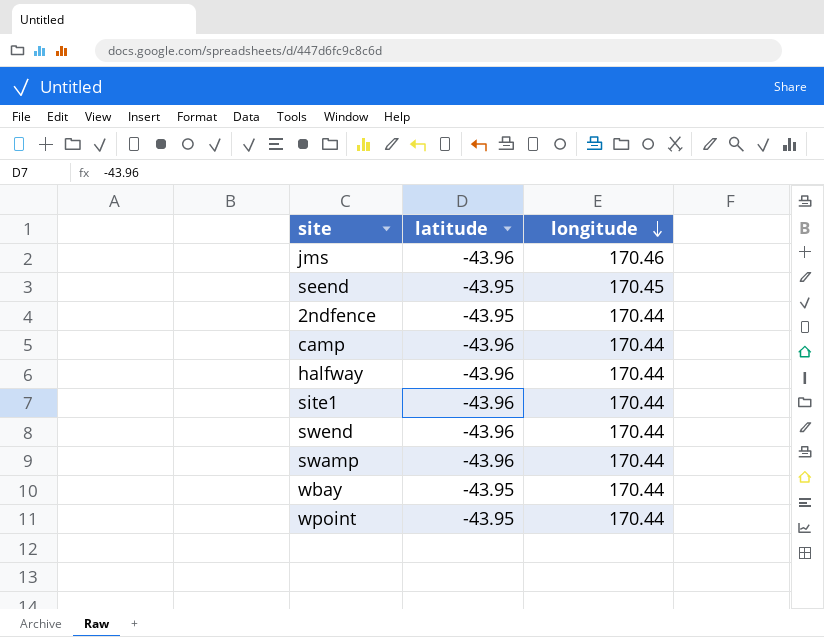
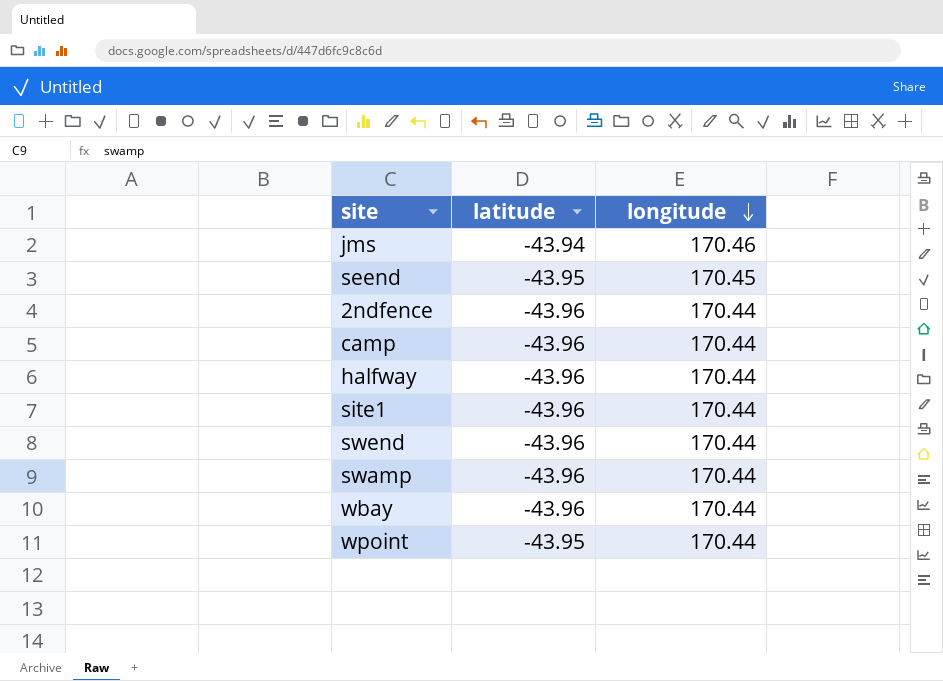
jms | latitude: -43.96 -> -43.94
2ndfence | latitude: -43.95 -> -43.96
wbay | latitude: -43.95 -> -43.96

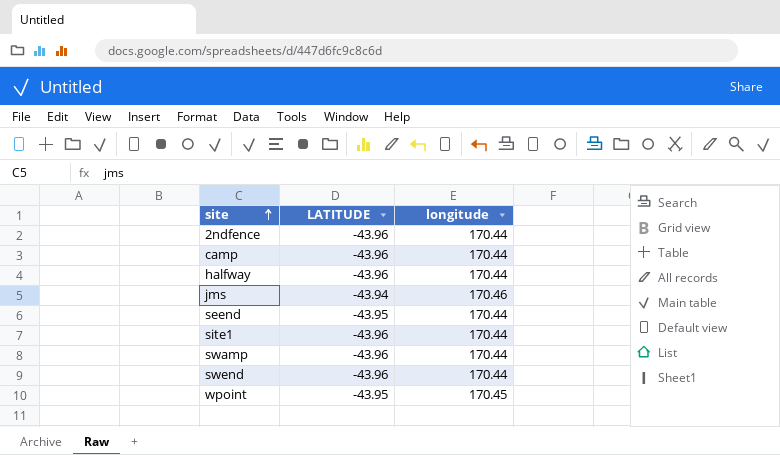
row order: longitude descending -> site ascending
column name: latitude -> LATITUDE
row wbay: -43.96 | 170.44 -> none
seend | longitude: 170.45 -> 170.44
wpoint | longitude: 170.44 -> 170.45

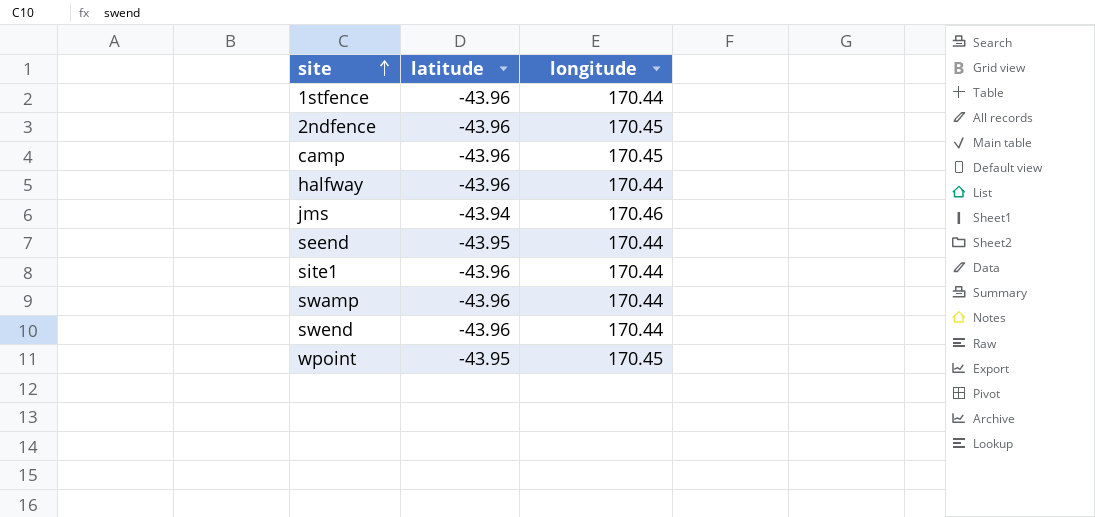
column name: LATITUDE -> latitude
row 1stfence: none -> -43.96 | 170.44
2ndfence | longitude: 170.44 -> 170.45
camp | longitude: 170.44 -> 170.45

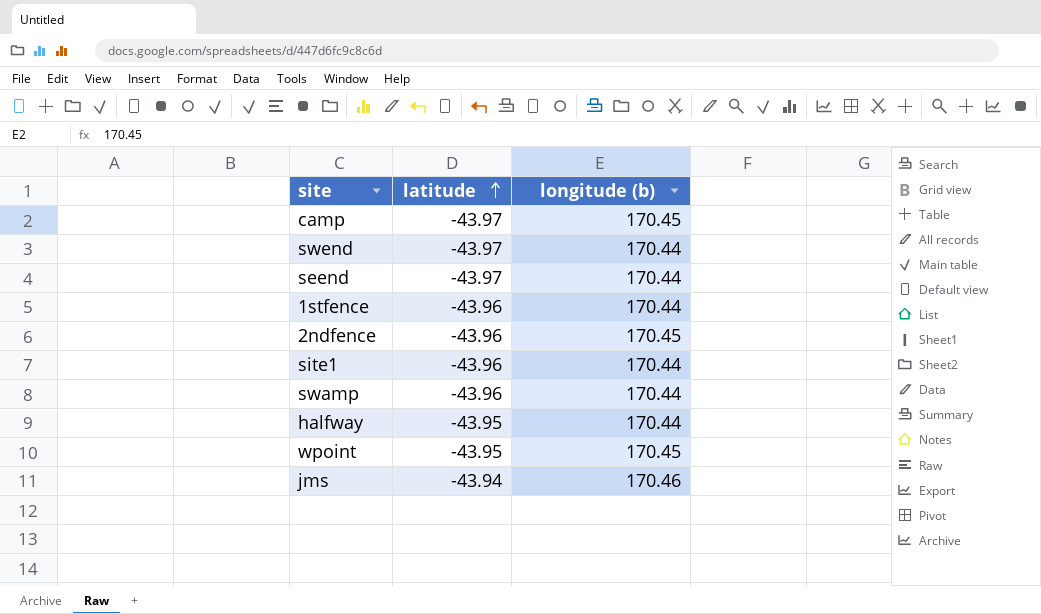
row order: site ascending -> latitude ascending
column name: longitude -> longitude (b)
camp | latitude: -43.96 -> -43.97
swend | latitude: -43.96 -> -43.97
seend | latitude: -43.95 -> -43.97
halfway | latitude: -43.96 -> -43.95

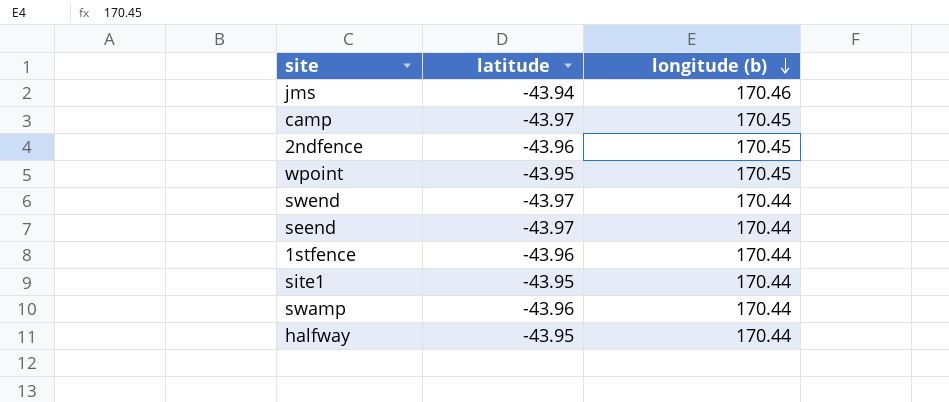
row order: latitude ascending -> longitude (b) descending
site1 | latitude: -43.96 -> -43.95

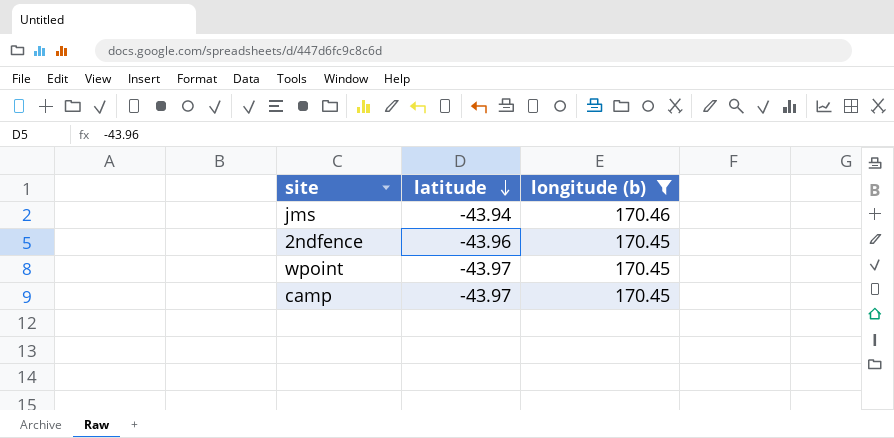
filter: none -> longitude (b) != 170.44
row order: longitude (b) descending -> latitude descending
wpoint | latitude: -43.95 -> -43.97

